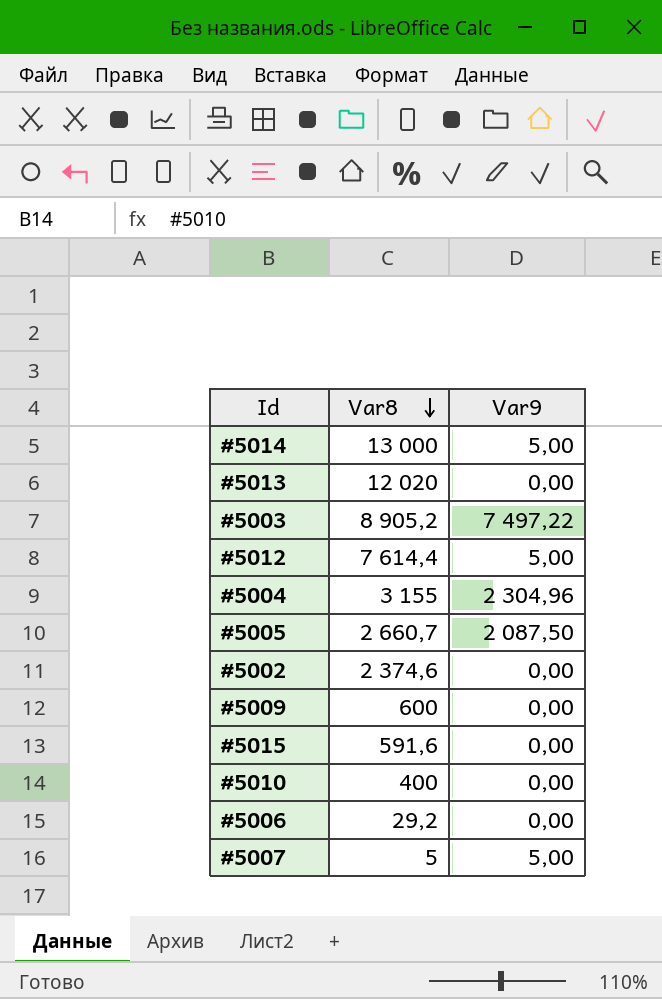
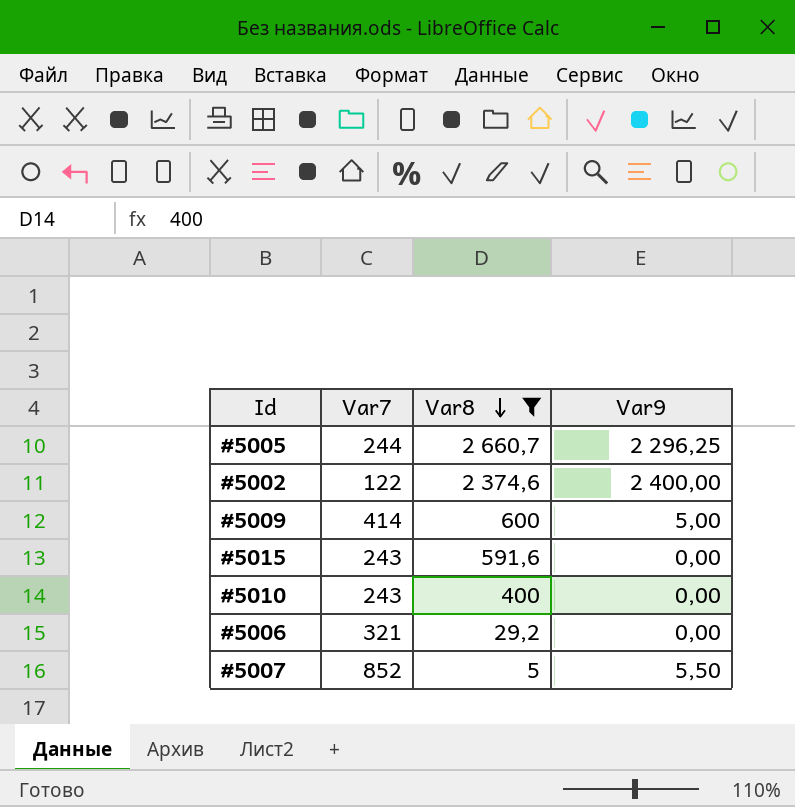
filter: none -> Var8 <= 2 660,7
column Var7 | position: none -> 2
#5005 | Var9: 2 087,50 -> 2 296,25
#5002 | Var9: 0,00 -> 2 400,00
#5009 | Var9: 0,00 -> 5,00
#5007 | Var9: 5,00 -> 5,50

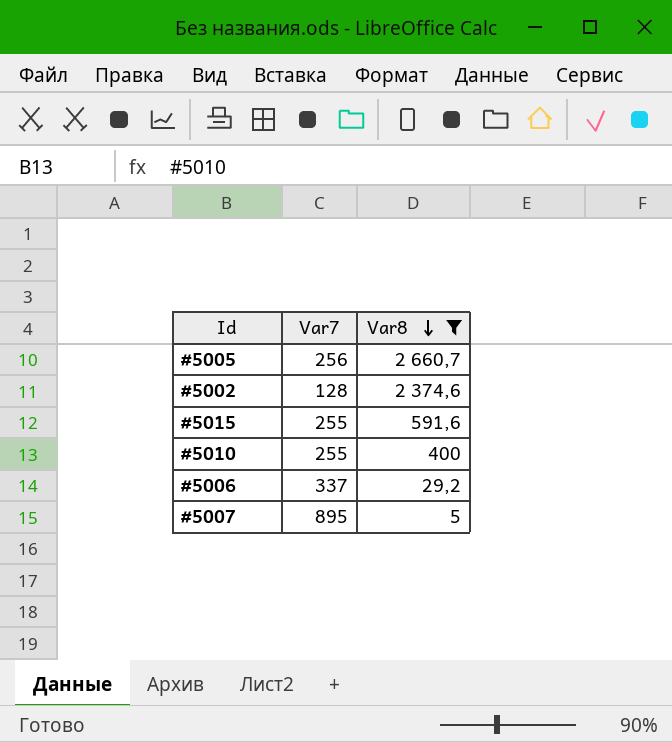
column Var9 | position: 4 -> none
row #5009: 414 | 600 | 5,00 -> none
#5005 | Var7: 244 -> 256
#5002 | Var7: 122 -> 128
#5015 | Var7: 243 -> 255
#5010 | Var7: 243 -> 255
#5006 | Var7: 321 -> 337
#5007 | Var7: 852 -> 895

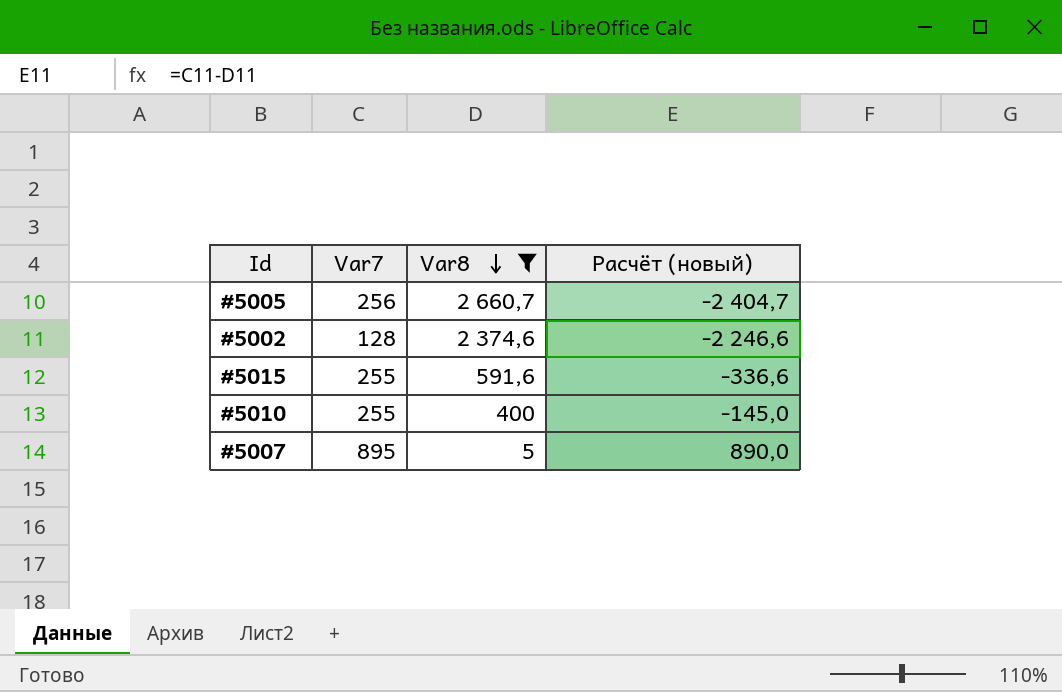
column Расчёт (новый) | formula: none -> [Var7] - [Var8]
row #5006: 337 | 29,2 -> none

